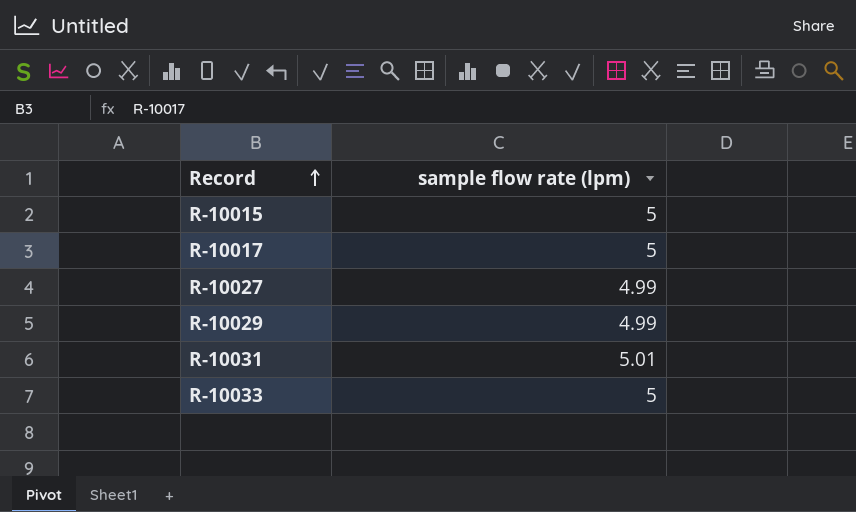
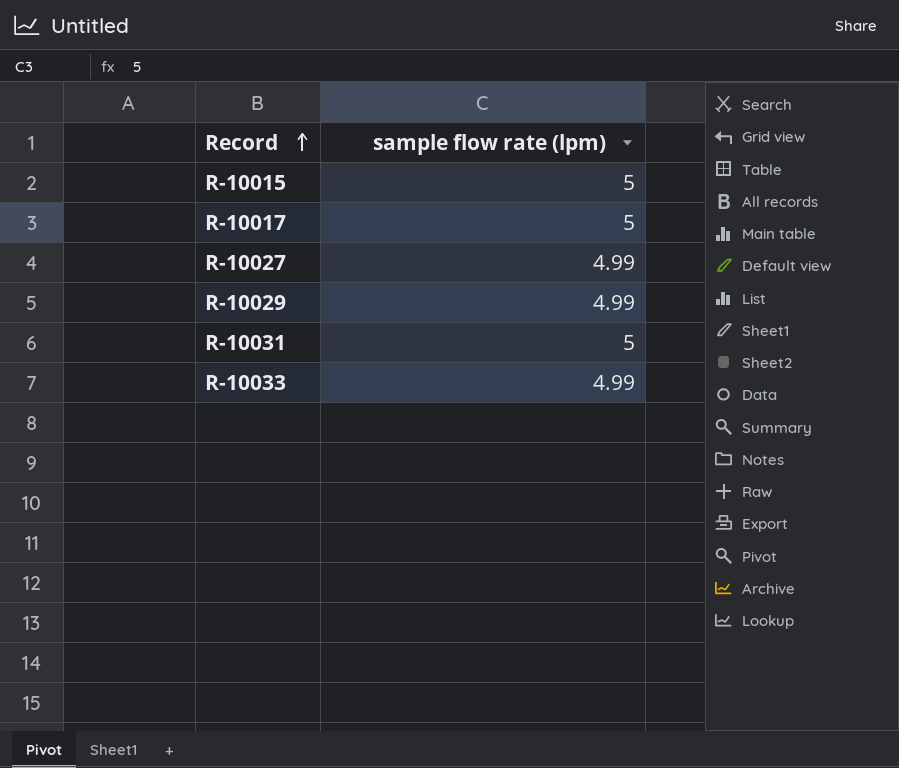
R-10031 | sample flow rate (lpm): 5.01 -> 5
R-10033 | sample flow rate (lpm): 5 -> 4.99

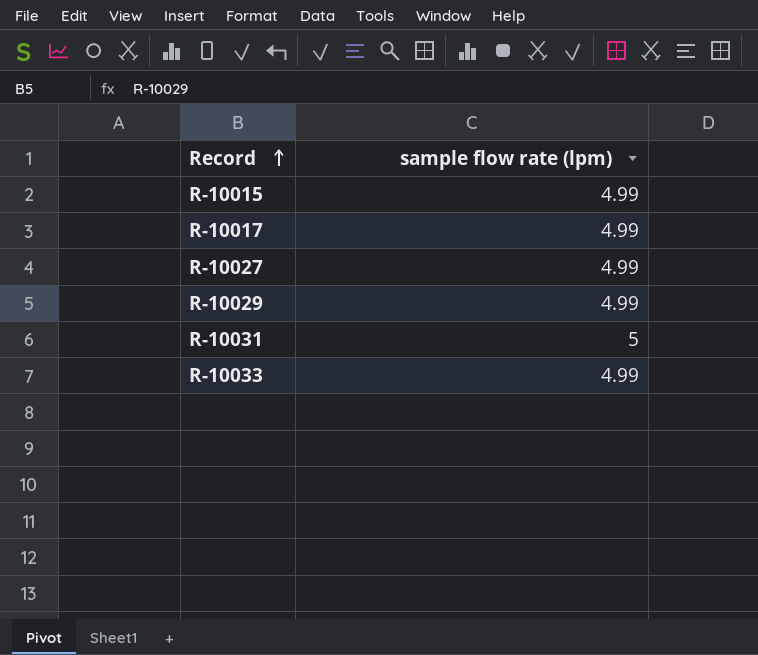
R-10015 | sample flow rate (lpm): 5 -> 4.99
R-10017 | sample flow rate (lpm): 5 -> 4.99

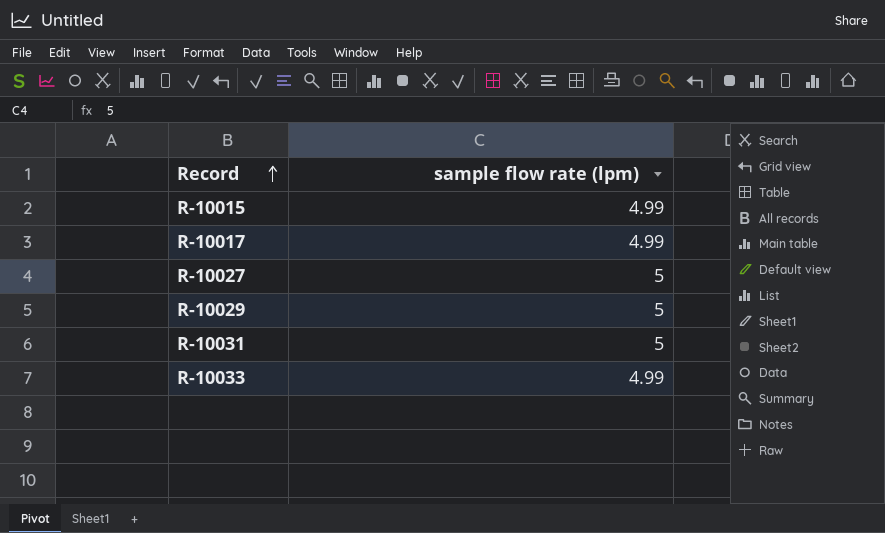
R-10027 | sample flow rate (lpm): 4.99 -> 5
R-10029 | sample flow rate (lpm): 4.99 -> 5

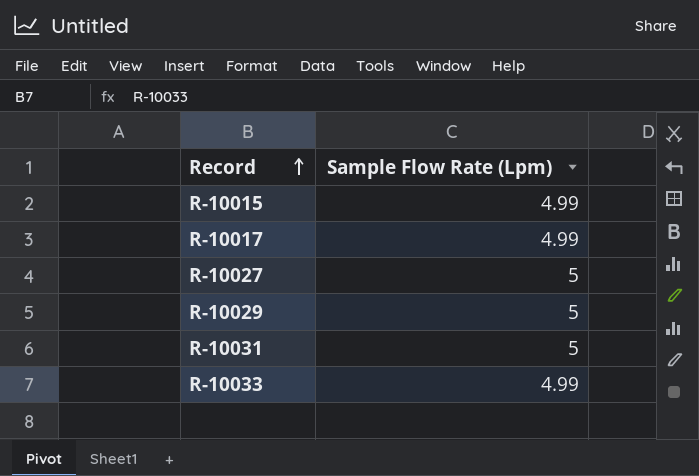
column name: sample flow rate (lpm) -> Sample Flow Rate (Lpm)

